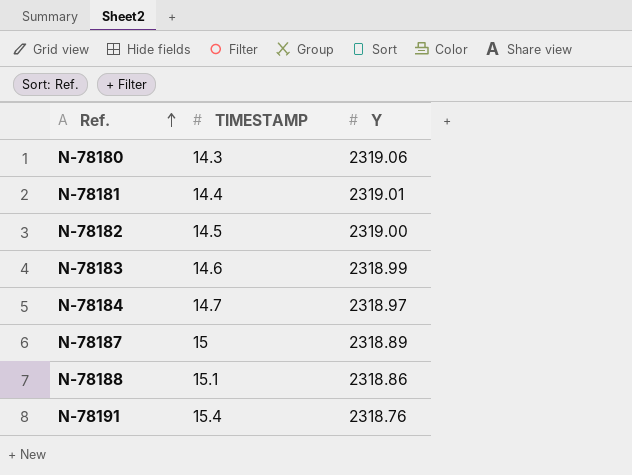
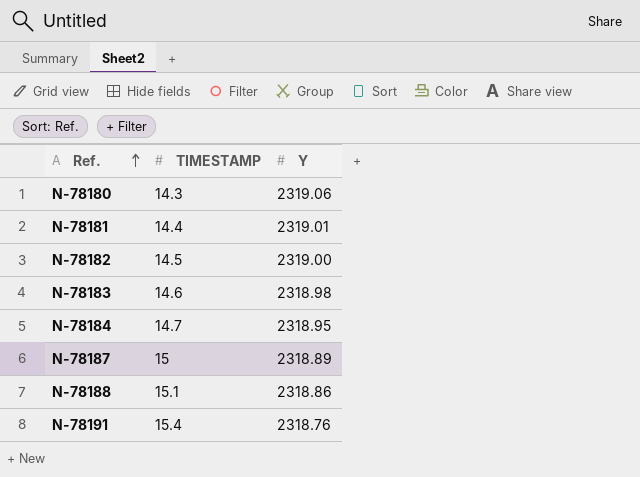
N-78183 | Y: 2318.99 -> 2318.98
N-78184 | Y: 2318.97 -> 2318.95

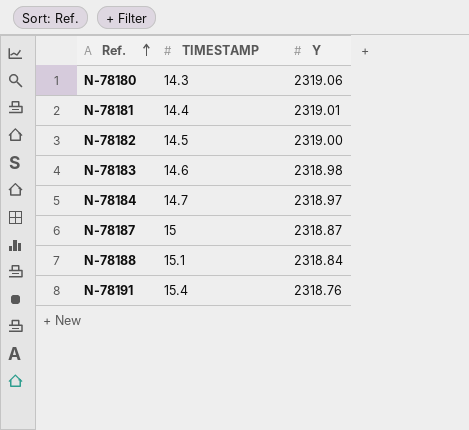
N-78184 | Y: 2318.95 -> 2318.97
N-78187 | Y: 2318.89 -> 2318.87
N-78188 | Y: 2318.86 -> 2318.84

